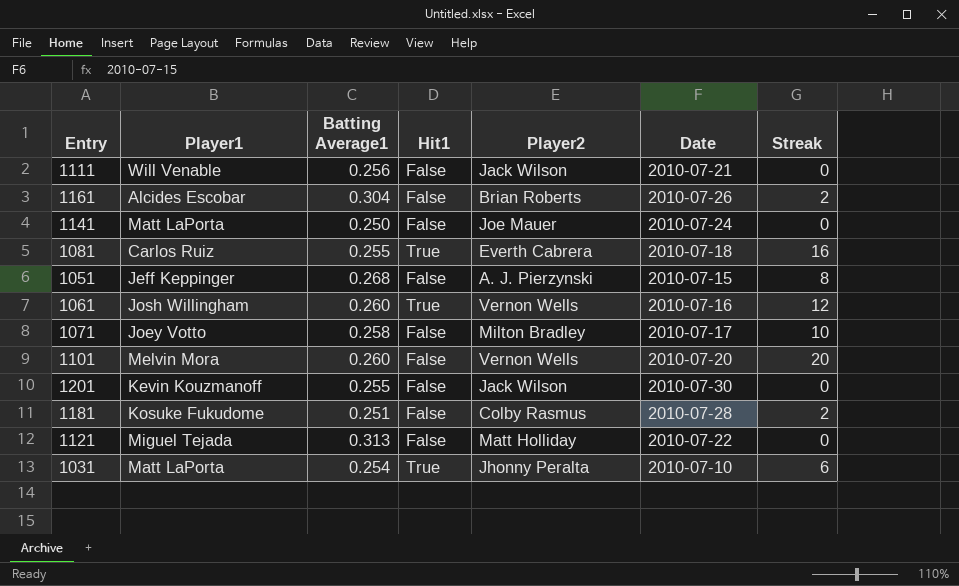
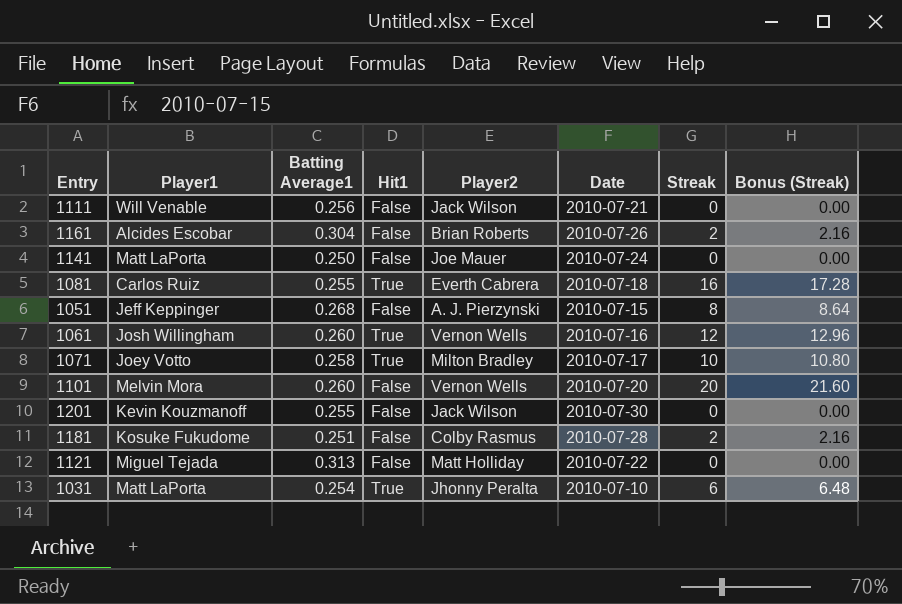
column Bonus (Streak) | formula: none -> [Streak] * 1.08
1071 | Hit1: False -> True

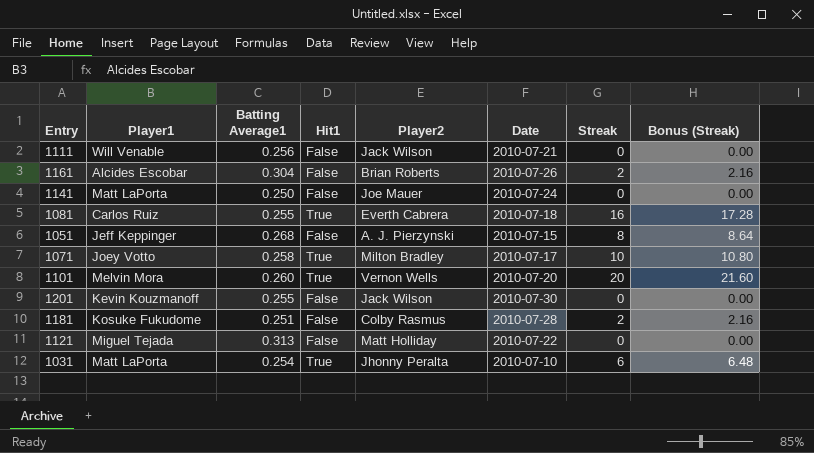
row 1061: Josh Willingham | 0.260 | True | Vernon Wells | 2010-07-16 | 12 | 12.96 -> none
1101 | Hit1: False -> True

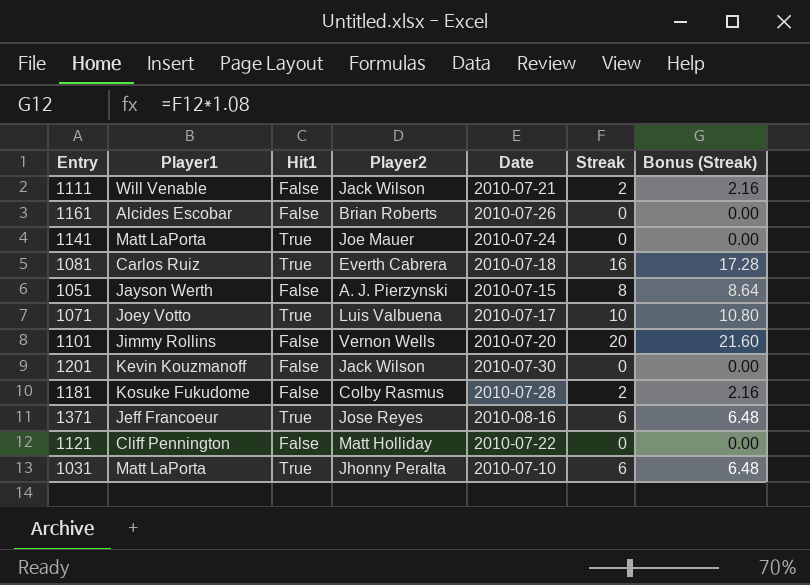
column Batting Average1 | position: 3 -> none
1111 | Streak: 0 -> 2
1111 | Bonus (Streak): 0.00 -> 2.16
1161 | Streak: 2 -> 0
1161 | Bonus (Streak): 2.16 -> 0.00
1141 | Hit1: False -> True
1051 | Player1: Jeff Keppinger -> Jayson Werth
1071 | Player2: Milton Bradley -> Luis Valbuena
1101 | Player1: Melvin Mora -> Jimmy Rollins
1101 | Hit1: True -> False
row 1371: none -> Jeff Francoeur | True | Jose Reyes | 2010-08-16 | 6 | 6.48
1121 | Player1: Miguel Tejada -> Cliff Pennington

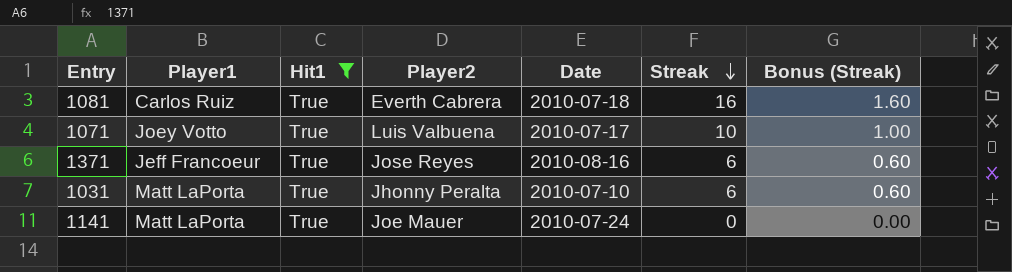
filter: none -> Hit1 = True
row order: none -> Streak descending
column Bonus (Streak) | formula: [Streak] * 1.08 -> [Streak] * 0.1

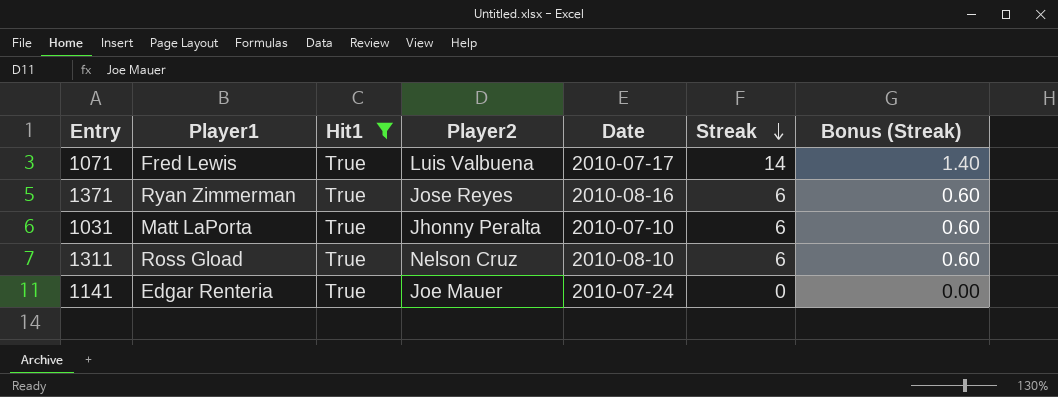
row 1081: Carlos Ruiz | True | Everth Cabrera | 2010-07-18 | 16 | 1.60 -> none
1071 | Player1: Joey Votto -> Fred Lewis
1071 | Streak: 10 -> 14
1071 | Bonus (Streak): 1.00 -> 1.40
1371 | Player1: Jeff Francoeur -> Ryan Zimmerman
row 1311: none -> Ross Gload | True | Nelson Cruz | 2010-08-10 | 6 | 0.60
1141 | Player1: Matt LaPorta -> Edgar Renteria

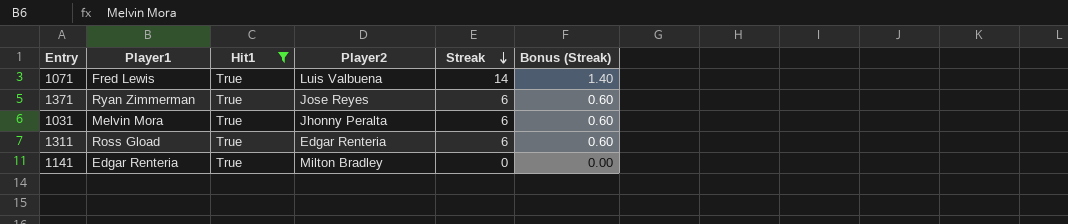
column Date | position: 5 -> none
1031 | Player1: Matt LaPorta -> Melvin Mora
1311 | Player2: Nelson Cruz -> Edgar Renteria
1141 | Player2: Joe Mauer -> Milton Bradley

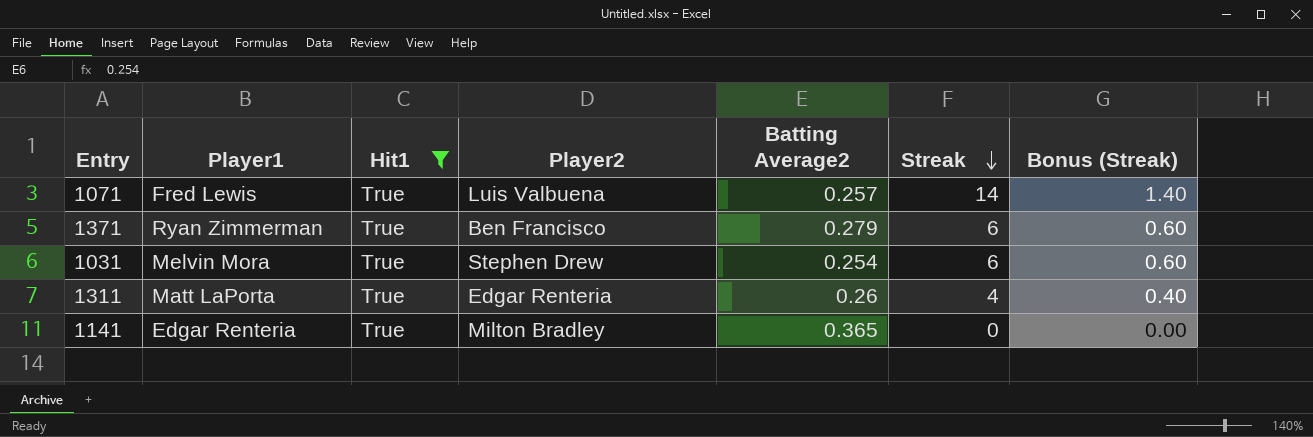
column Batting Average2 | position: none -> 5
1371 | Player2: Jose Reyes -> Ben Francisco
1031 | Player2: Jhonny Peralta -> Stephen Drew
1311 | Player1: Ross Gload -> Matt LaPorta
1311 | Streak: 6 -> 4
1311 | Bonus (Streak): 0.60 -> 0.40

